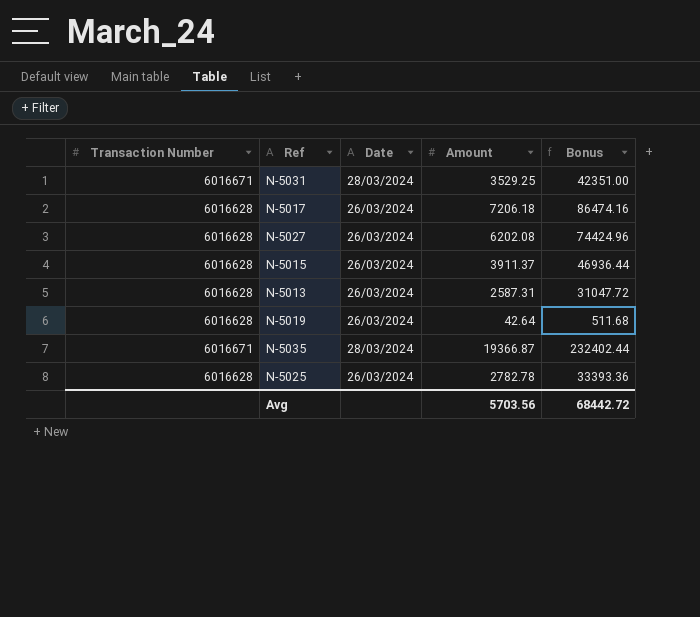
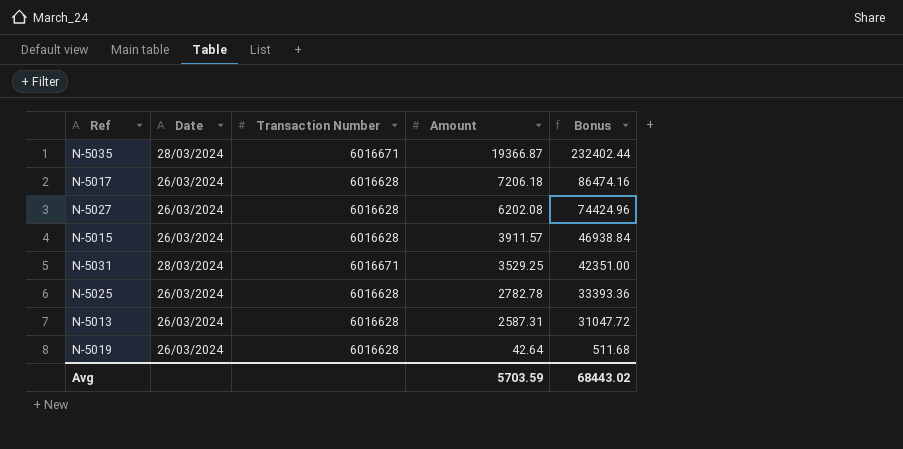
row order: none -> Amount descending
column Transaction Number | position: 1 -> 3
N-5015 | Amount: 3911.37 -> 3911.57
N-5015 | Bonus: 46936.44 -> 46938.84
Avg | Amount: 5703.56 -> 5703.59
Avg | Bonus: 68442.72 -> 68443.02

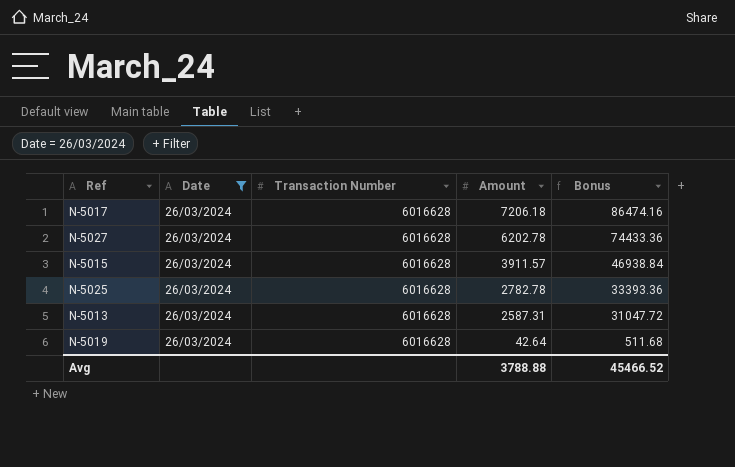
filter: none -> Date = 26/03/2024
N-5027 | Amount: 6202.08 -> 6202.78
N-5027 | Bonus: 74424.96 -> 74433.36
Avg | Amount: 5703.59 -> 3788.88
Avg | Bonus: 68443.02 -> 45466.52

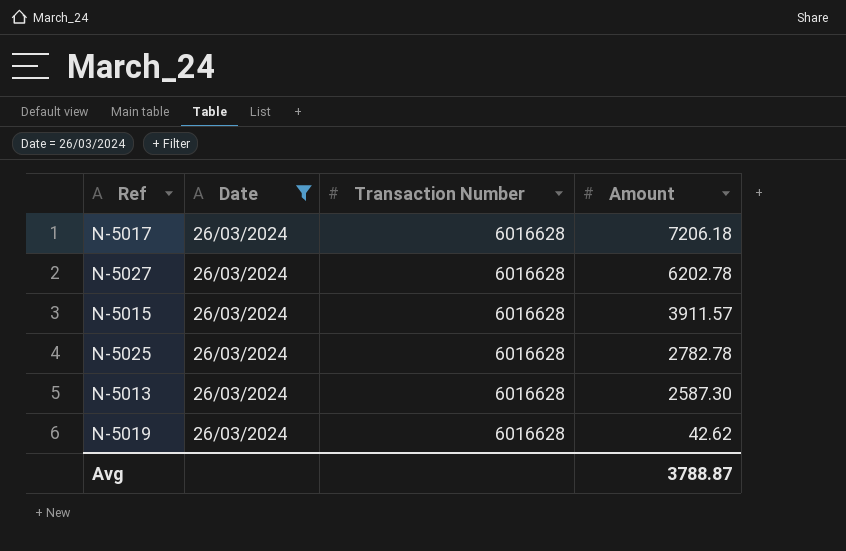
column Bonus | formula: [Amount] * 12 -> none
N-5013 | Amount: 2587.31 -> 2587.30
N-5019 | Amount: 42.64 -> 42.62
Avg | Amount: 3788.88 -> 3788.87

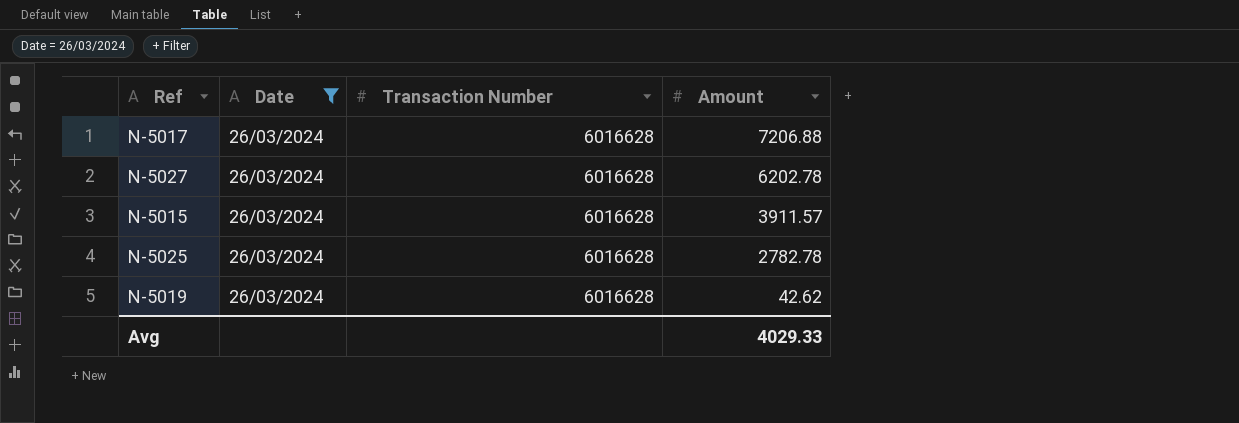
row N-5013: 26/03/2024 | 6016628 | 2587.30 -> none
N-5017 | Amount: 7206.18 -> 7206.88
Avg | Amount: 3788.87 -> 4029.33

